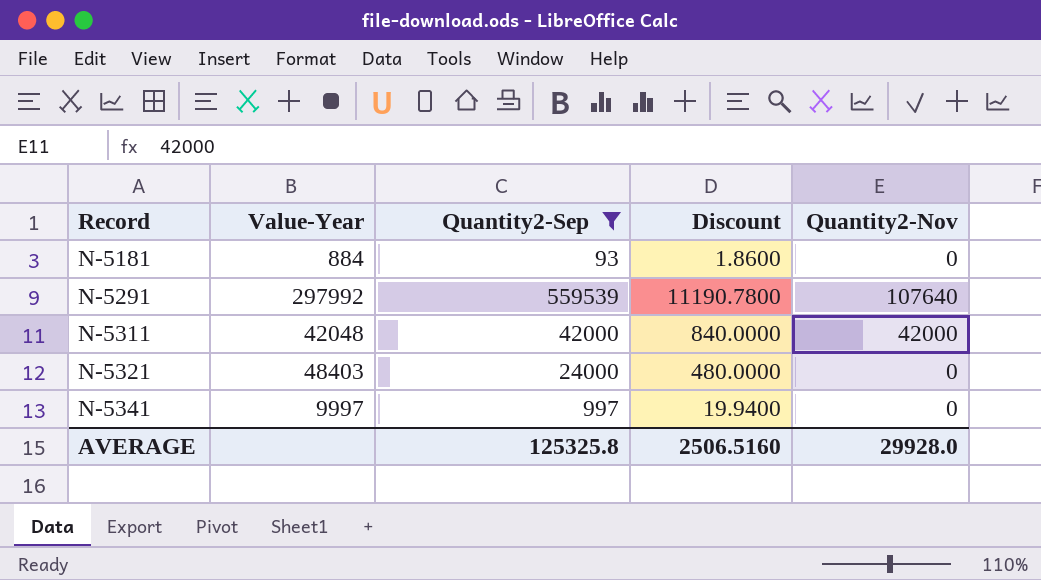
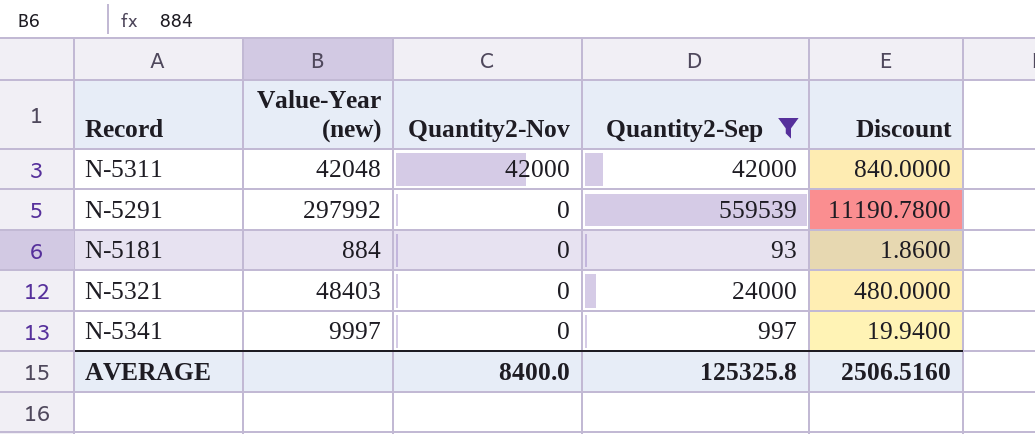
row order: Record ascending -> Quantity2-Nov descending
column name: Value-Year -> Value-Year (new)
column Quantity2-Nov | position: 5 -> 3
N-5291 | Quantity2-Nov: 107640 -> 0
AVERAGE | Quantity2-Nov: 29928.0 -> 8400.0

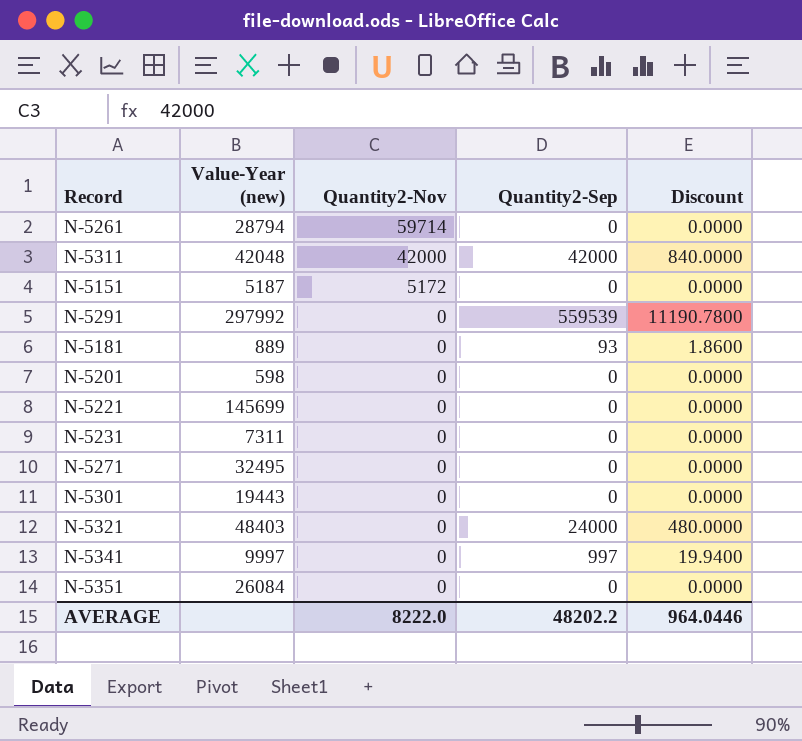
filter: Quantity2-Sep != 0 -> none
N-5181 | Value-Year (new): 884 -> 889
AVERAGE | Quantity2-Nov: 8400.0 -> 8222.0
AVERAGE | Quantity2-Sep: 125325.8 -> 48202.2
AVERAGE | Discount: 2506.5160 -> 964.0446

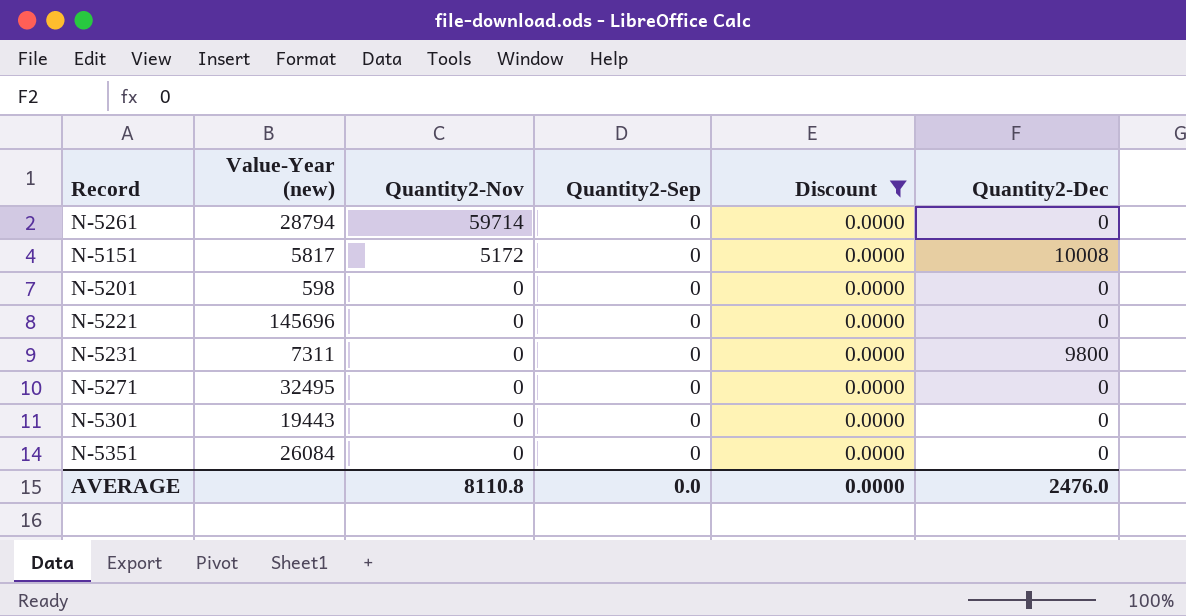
filter: none -> Discount = 0.0000
column Quantity2-Dec | position: none -> 6
N-5151 | Value-Year (new): 5187 -> 5817
N-5221 | Value-Year (new): 145699 -> 145696
AVERAGE | Quantity2-Nov: 8222.0 -> 8110.8
AVERAGE | Quantity2-Sep: 48202.2 -> 0.0
AVERAGE | Discount: 964.0446 -> 0.0000

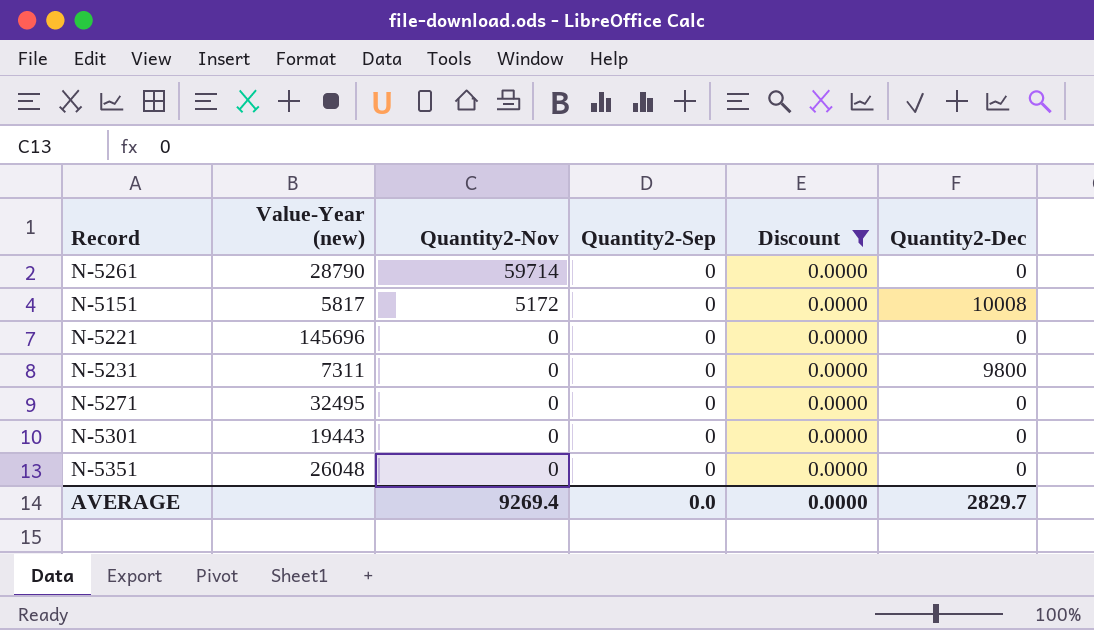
row N-5201: 598 | 0 | 0 | 0.0000 | 0 -> none
N-5261 | Value-Year (new): 28794 -> 28790
N-5351 | Value-Year (new): 26084 -> 26048
AVERAGE | Quantity2-Nov: 8110.8 -> 9269.4
AVERAGE | Quantity2-Dec: 2476.0 -> 2829.7

